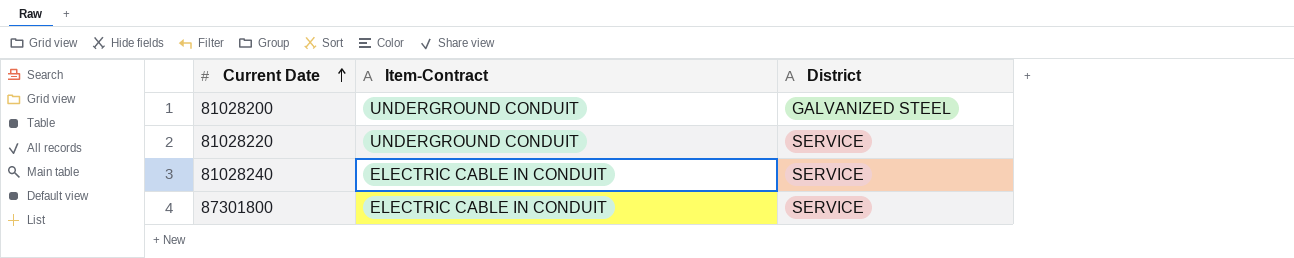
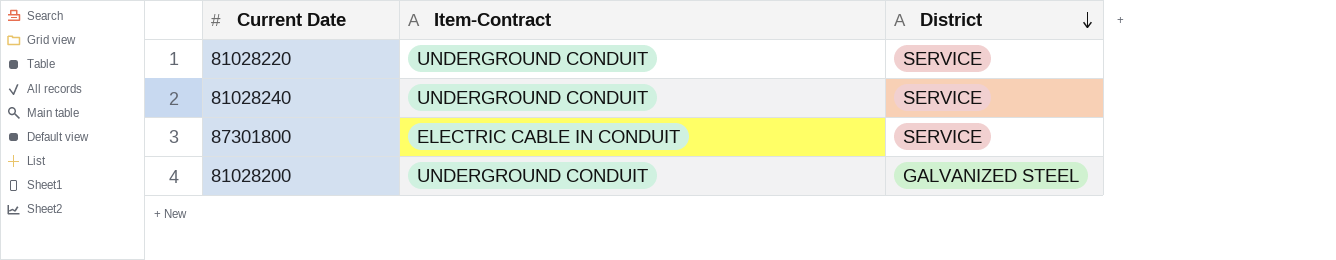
row order: Current Date ascending -> District descending
81028240 | Item-Contract: ELECTRIC CABLE IN CONDUIT -> UNDERGROUND CONDUIT

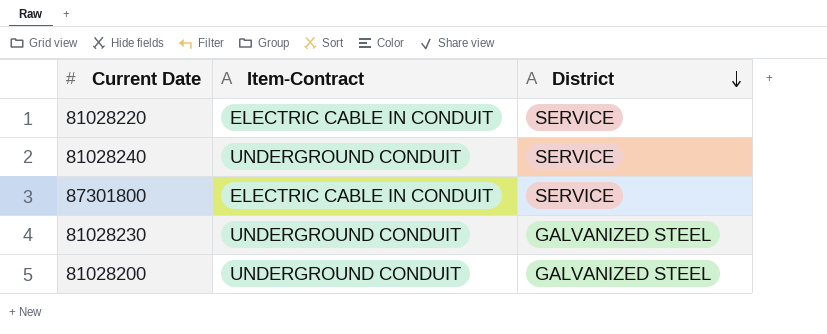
81028220 | Item-Contract: UNDERGROUND CONDUIT -> ELECTRIC CABLE IN CONDUIT
row 81028230: none -> UNDERGROUND CONDUIT | GALVANIZED STEEL

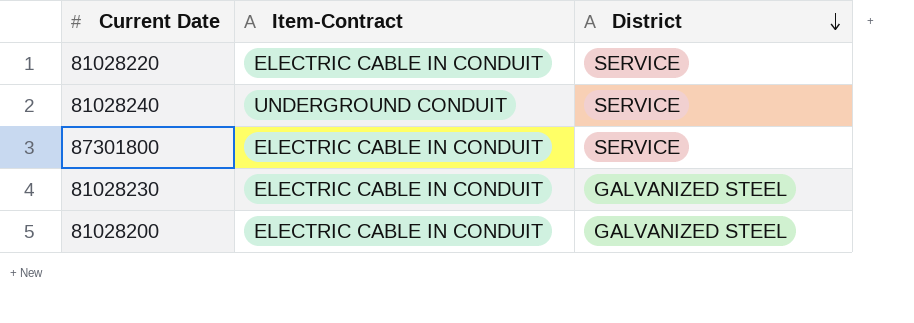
81028230 | Item-Contract: UNDERGROUND CONDUIT -> ELECTRIC CABLE IN CONDUIT
81028200 | Item-Contract: UNDERGROUND CONDUIT -> ELECTRIC CABLE IN CONDUIT

